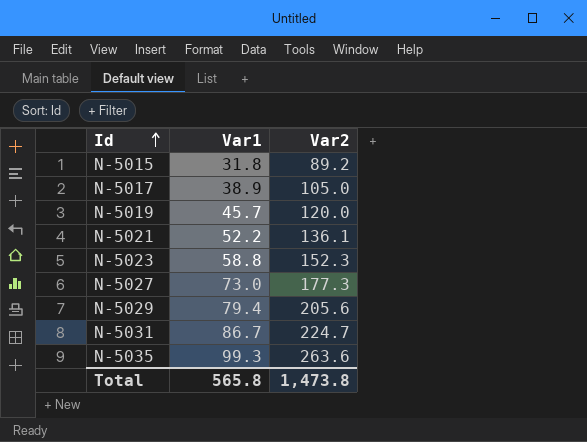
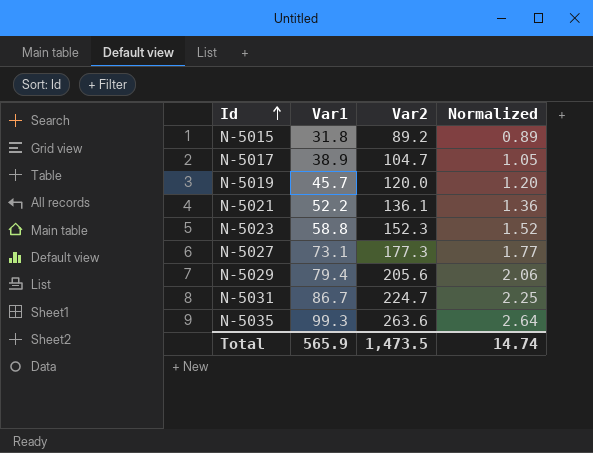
column Normalized | formula: none -> [Var2] * 0.01
N-5017 | Var2: 105.0 -> 104.7
N-5027 | Var1: 73.0 -> 73.1
Total | Var1: 565.8 -> 565.9
Total | Var2: 1,473.8 -> 1,473.5

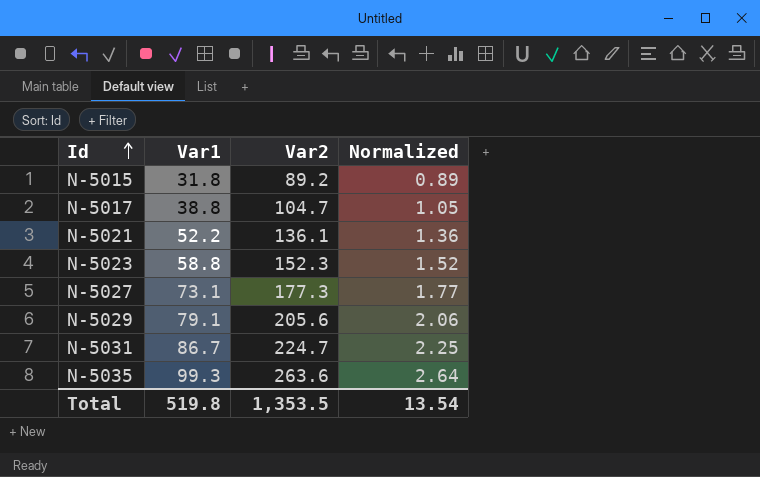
row N-5019: 45.7 | 120.0 | 1.20 -> none
N-5017 | Var1: 38.9 -> 38.8
N-5029 | Var1: 79.4 -> 79.1
Total | Var1: 565.9 -> 519.8
Total | Var2: 1,473.5 -> 1,353.5
Total | Normalized: 14.74 -> 13.54

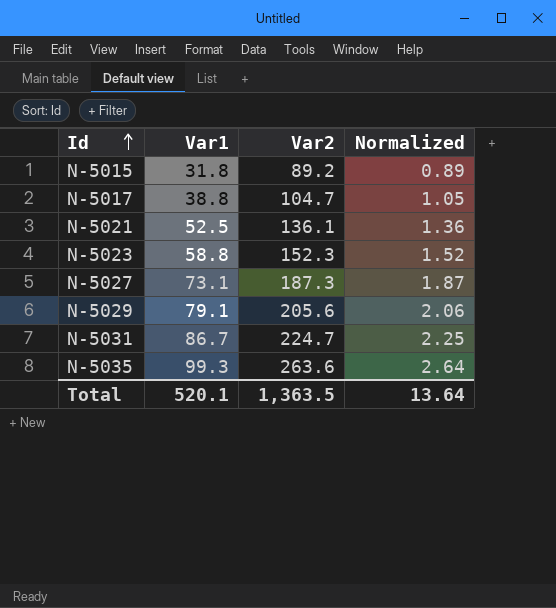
N-5021 | Var1: 52.2 -> 52.5
N-5027 | Var2: 177.3 -> 187.3
N-5027 | Normalized: 1.77 -> 1.87
Total | Var1: 519.8 -> 520.1
Total | Var2: 1,353.5 -> 1,363.5
Total | Normalized: 13.54 -> 13.64

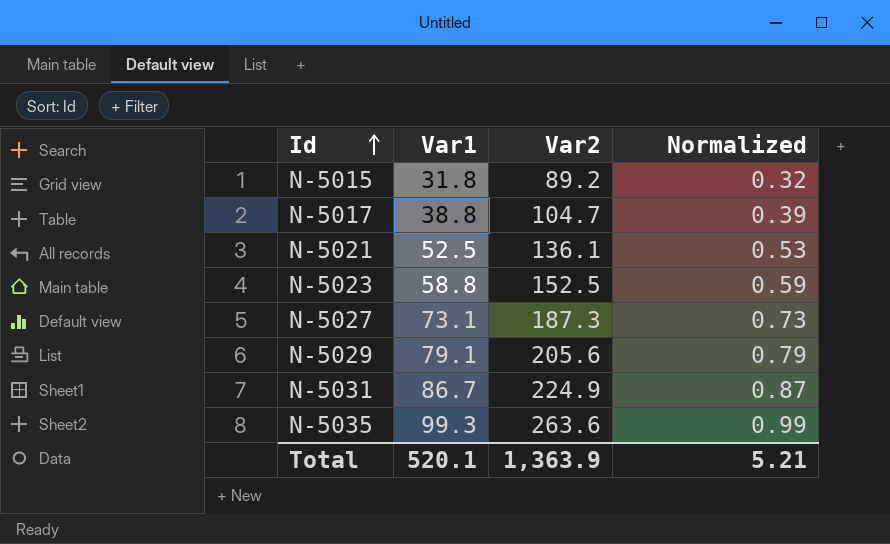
column Normalized | formula: [Var2] * 0.01 -> [Var1] * 0.01
N-5023 | Var2: 152.3 -> 152.5
N-5031 | Var2: 224.7 -> 224.9
Total | Var2: 1,363.5 -> 1,363.9
Total | Normalized: 13.64 -> 5.21

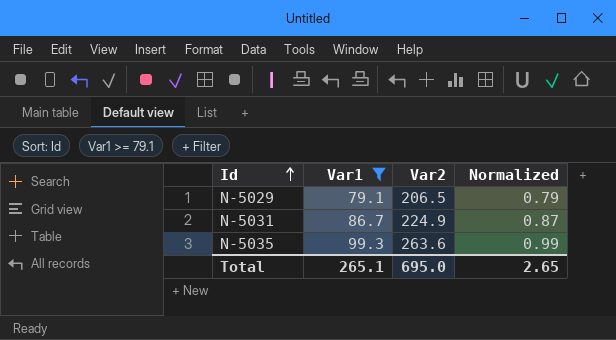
filter: none -> Var1 >= 79.1
N-5029 | Var2: 205.6 -> 206.5
Total | Var1: 520.1 -> 265.1
Total | Var2: 1,363.9 -> 695.0
Total | Normalized: 5.21 -> 2.65

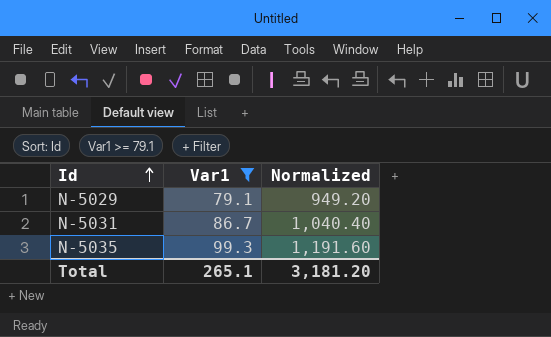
column Var2 | position: 3 -> none
column Normalized | formula: [Var1] * 0.01 -> [Var1] * 12
Total | Normalized: 2.65 -> 3,181.20

